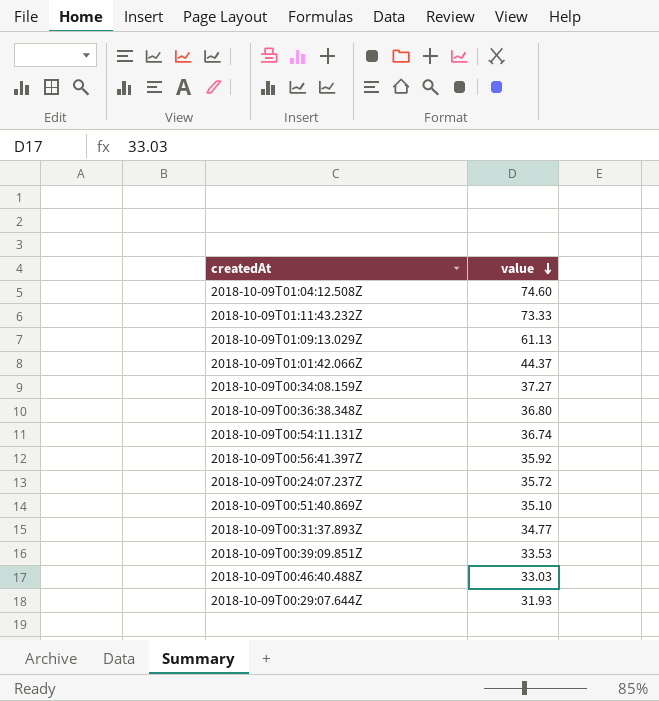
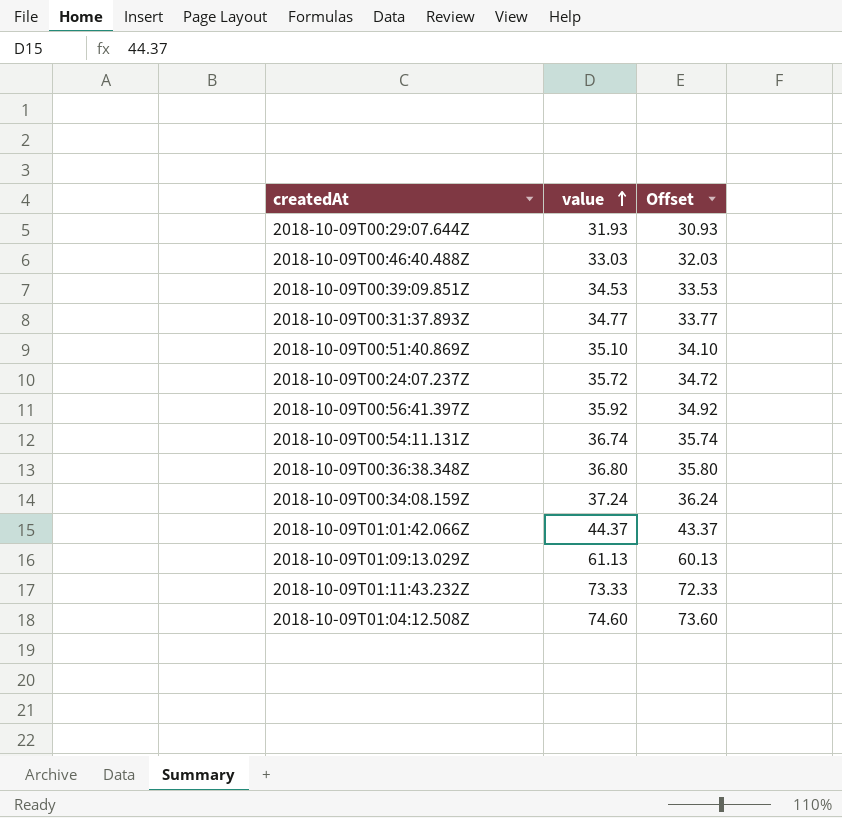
row order: value descending -> value ascending
column Offset | formula: none -> [value] - 1
2018-10-09T00:39:09.851Z | value: 33.53 -> 34.53
2018-10-09T00:34:08.159Z | value: 37.27 -> 37.24

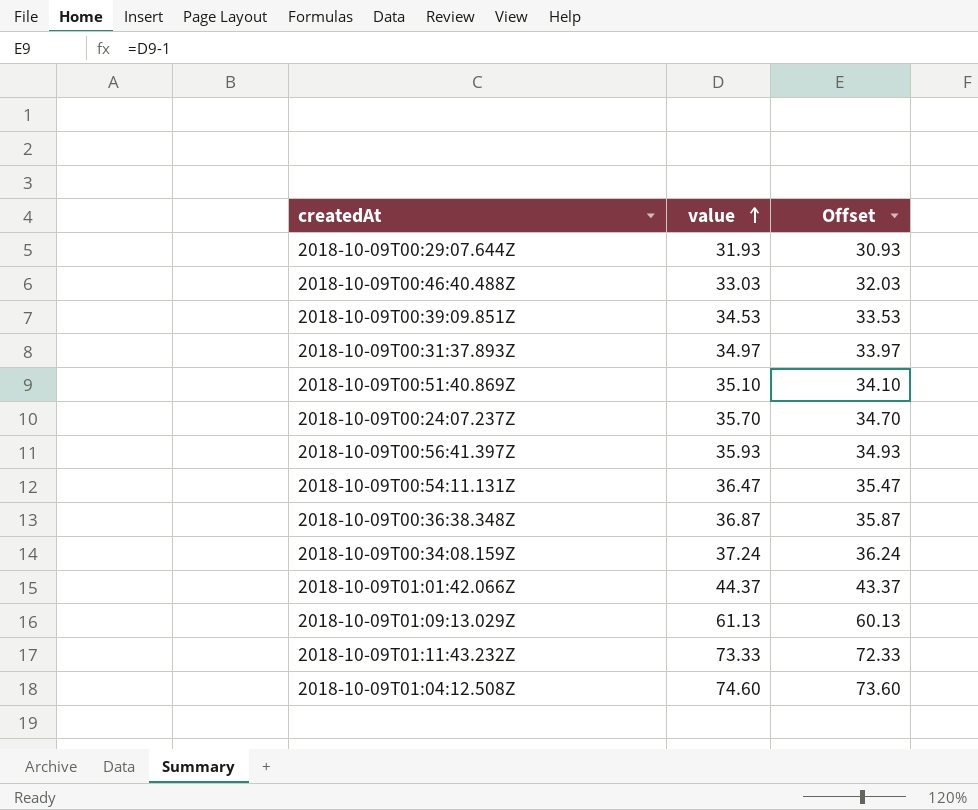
2018-10-09T00:31:37.893Z | value: 34.77 -> 34.97
2018-10-09T00:31:37.893Z | Offset: 33.77 -> 33.97
2018-10-09T00:24:07.237Z | value: 35.72 -> 35.70
2018-10-09T00:24:07.237Z | Offset: 34.72 -> 34.70
2018-10-09T00:56:41.397Z | value: 35.92 -> 35.93
2018-10-09T00:56:41.397Z | Offset: 34.92 -> 34.93
2018-10-09T00:54:11.131Z | value: 36.74 -> 36.47
2018-10-09T00:54:11.131Z | Offset: 35.74 -> 35.47
2018-10-09T00:36:38.348Z | value: 36.80 -> 36.87
2018-10-09T00:36:38.348Z | Offset: 35.80 -> 35.87

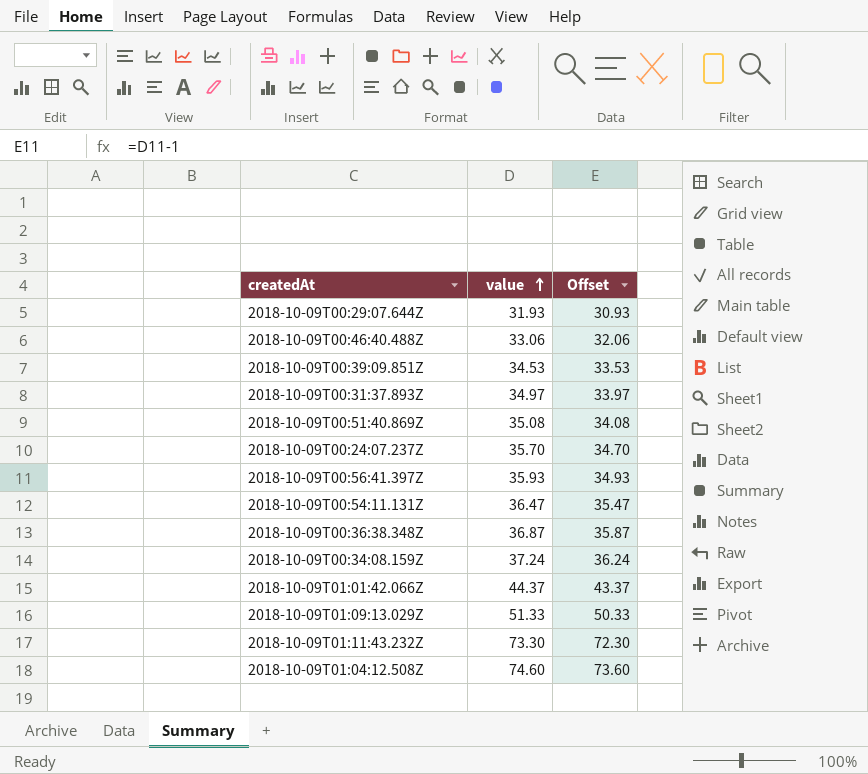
2018-10-09T00:46:40.488Z | value: 33.03 -> 33.06
2018-10-09T00:46:40.488Z | Offset: 32.03 -> 32.06
2018-10-09T00:51:40.869Z | value: 35.10 -> 35.08
2018-10-09T00:51:40.869Z | Offset: 34.10 -> 34.08
2018-10-09T01:09:13.029Z | value: 61.13 -> 51.33
2018-10-09T01:09:13.029Z | Offset: 60.13 -> 50.33
2018-10-09T01:11:43.232Z | value: 73.33 -> 73.30
2018-10-09T01:11:43.232Z | Offset: 72.33 -> 72.30

